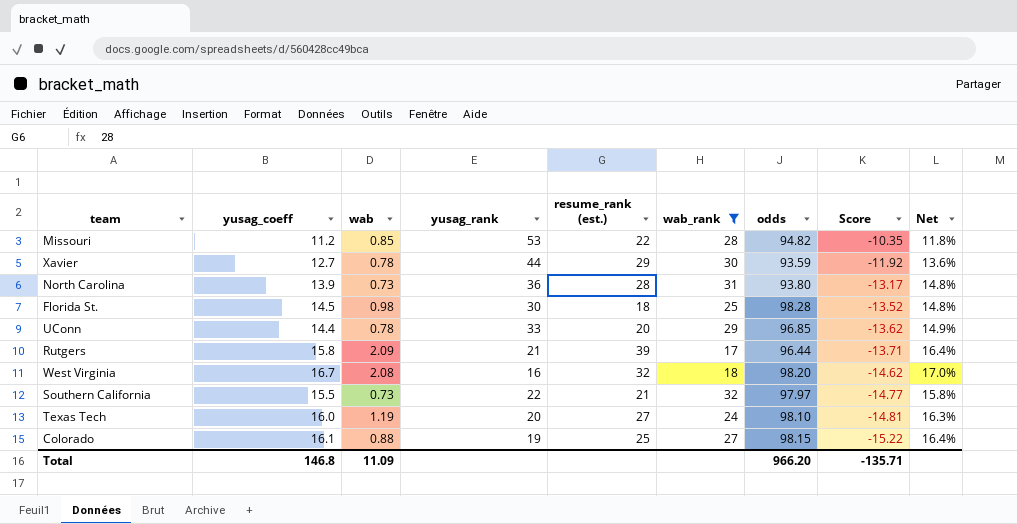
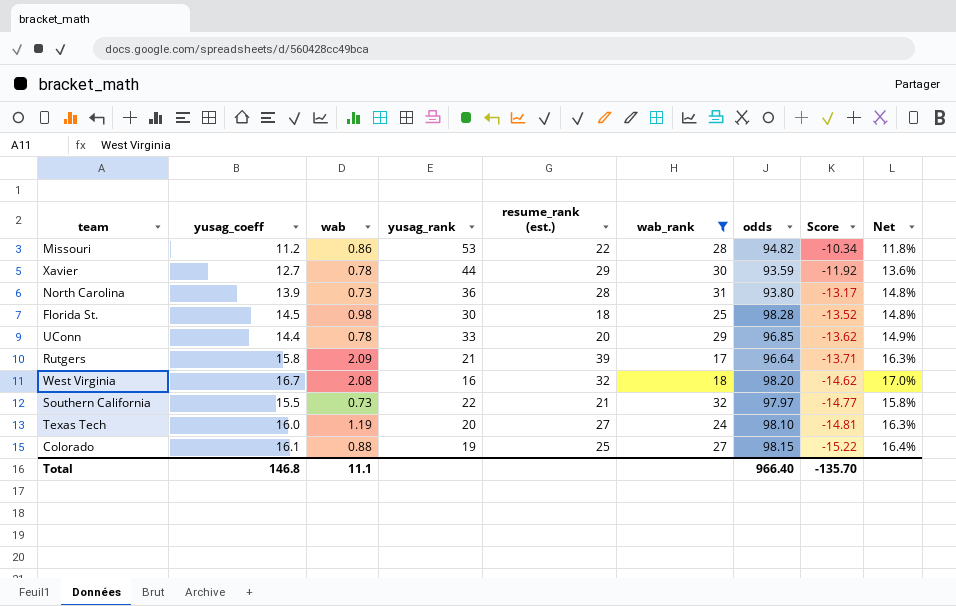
Missouri | wab: 0.85 -> 0.86
Missouri | Score: -10.35 -> -10.34
Rutgers | odds: 96.44 -> 96.64
Rutgers | Net: 16.4% -> 16.3%
Total | wab: 11.09 -> 11.1
Total | odds: 966.20 -> 966.40
Total | Score: -135.71 -> -135.70

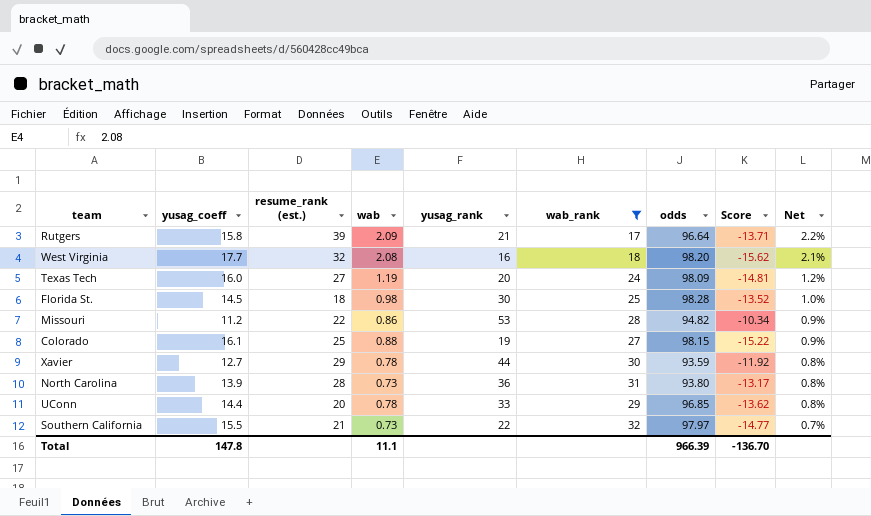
row order: Score descending -> Net descending
column resume_rank (est.) | position: 5 -> 3
column Net | formula: [yusag_coeff] / [odds] -> [wab] / [odds]
West Virginia | yusag_coeff: 16.7 -> 17.7
West Virginia | Score: -14.62 -> -15.62
Texas Tech | odds: 98.10 -> 98.09
Total | yusag_coeff: 146.8 -> 147.8
Total | odds: 966.40 -> 966.39
Total | Score: -135.70 -> -136.70

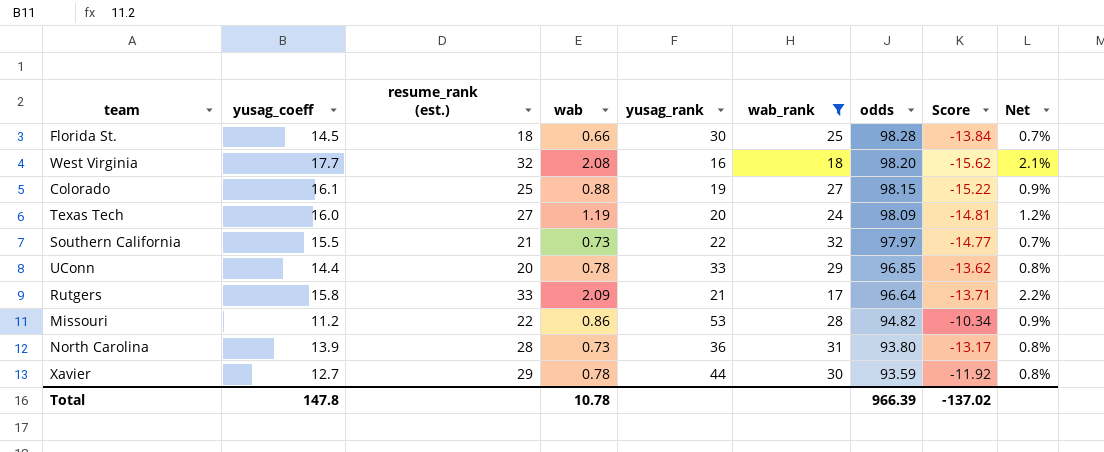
row order: Net descending -> odds descending
Florida St. | wab: 0.98 -> 0.66
Florida St. | Score: -13.52 -> -13.84
Florida St. | Net: 1.0% -> 0.7%
Rutgers | resume_rank (est.): 39 -> 33
Total | wab: 11.1 -> 10.78
Total | Score: -136.70 -> -137.02

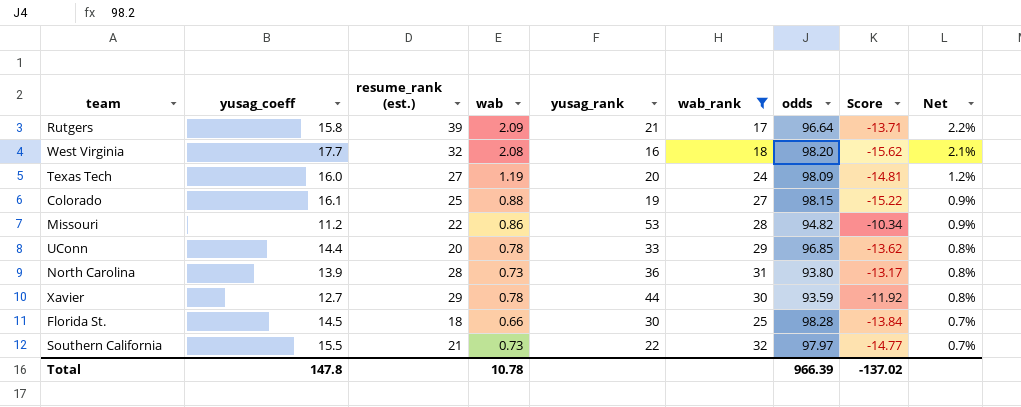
row order: odds descending -> Net descending
Rutgers | resume_rank (est.): 33 -> 39

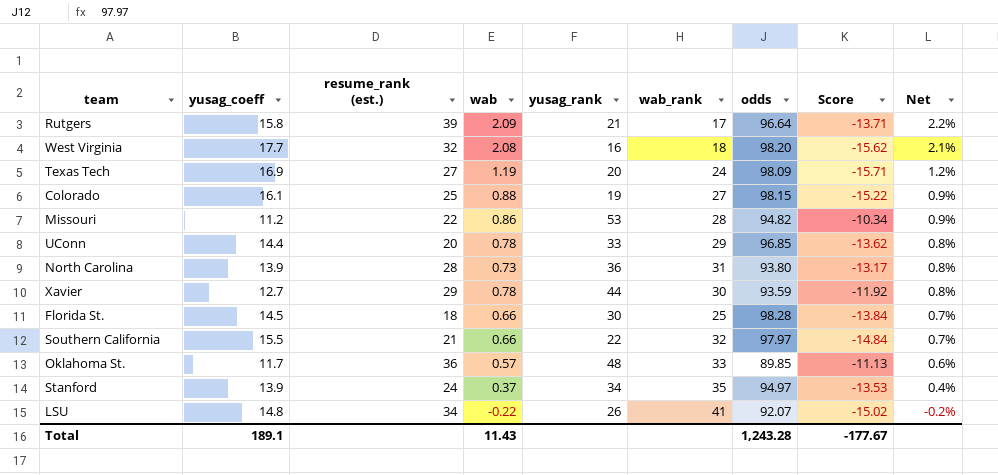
filter: wab_rank <= 32 -> none
Texas Tech | yusag_coeff: 16.0 -> 16.9
Texas Tech | Score: -14.81 -> -15.71
Southern California | wab: 0.73 -> 0.66
Southern California | Score: -14.77 -> -14.84
Total | yusag_coeff: 147.8 -> 189.1
Total | wab: 10.78 -> 11.43
Total | odds: 966.39 -> 1,243.28
Total | Score: -137.02 -> -177.67

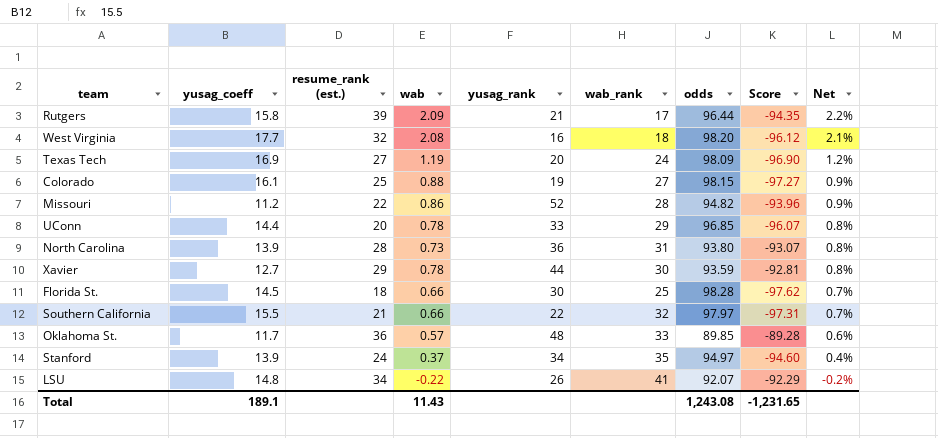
column Score | formula: [wab] - [yusag_coeff] -> [wab] - [odds]
Rutgers | odds: 96.64 -> 96.44
Missouri | yusag_rank: 53 -> 52
Total | odds: 1,243.28 -> 1,243.08
Total | Score: -177.67 -> -1,231.65

